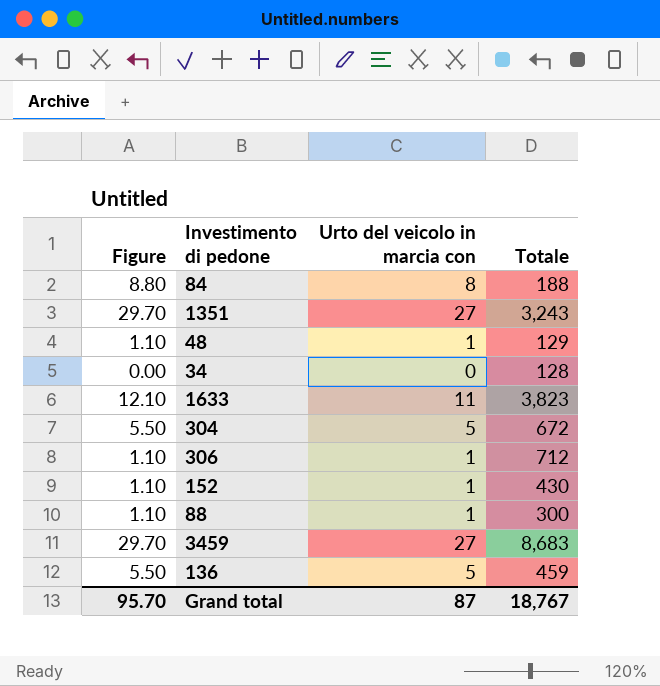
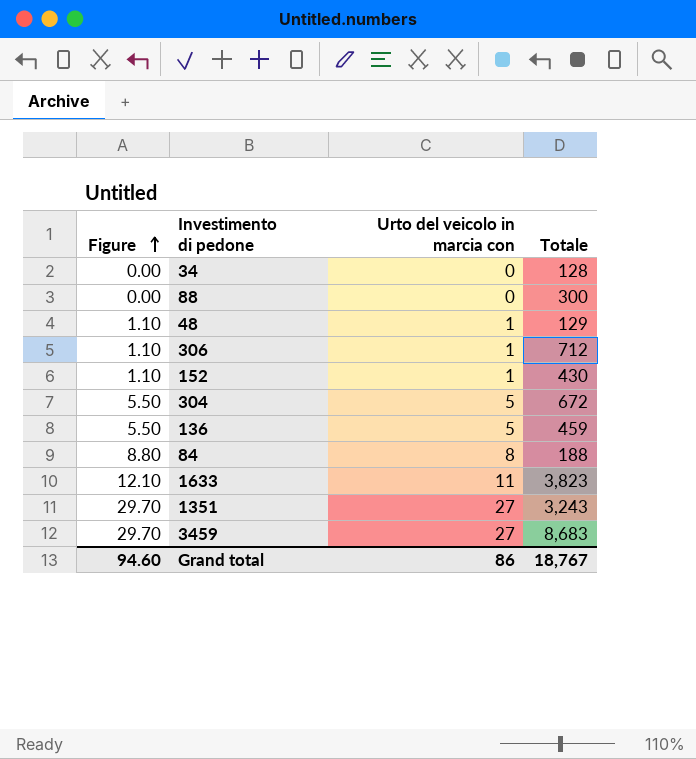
row order: none -> Figure ascending
88 | Figure: 1.10 -> 0.00
88 | Urto del veicolo in marcia con: 1 -> 0
Grand total | Figure: 95.70 -> 94.60
Grand total | Urto del veicolo in marcia con: 87 -> 86

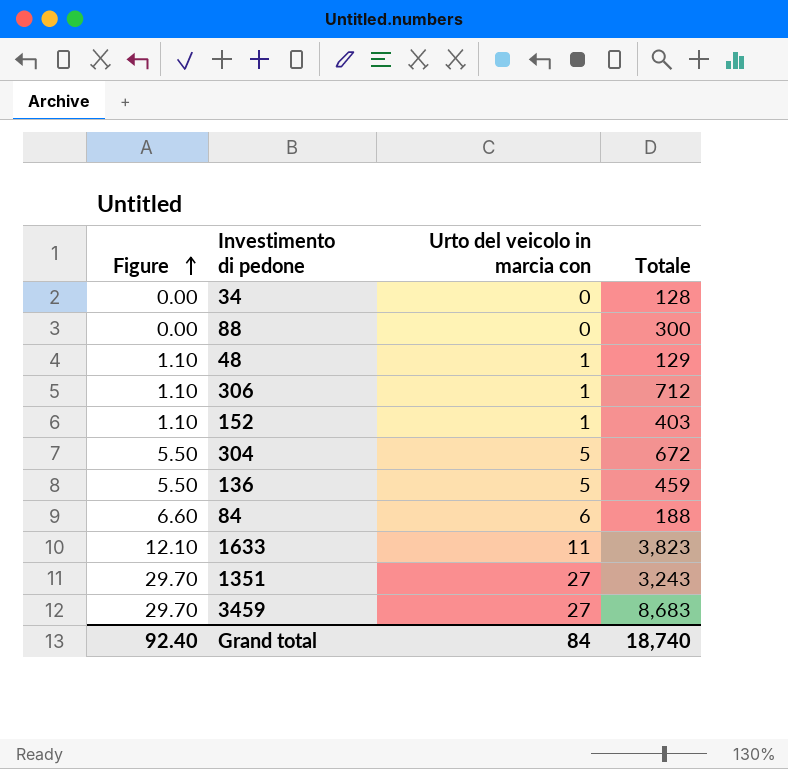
152 | Totale: 430 -> 403
84 | Figure: 8.80 -> 6.60
84 | Urto del veicolo in marcia con: 8 -> 6
Grand total | Figure: 94.60 -> 92.40
Grand total | Urto del veicolo in marcia con: 86 -> 84
Grand total | Totale: 18,767 -> 18,740

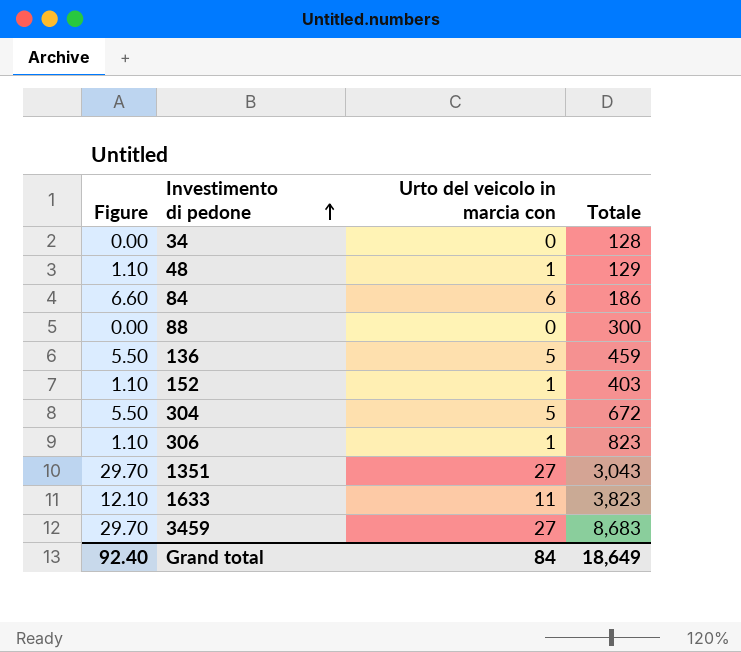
row order: Figure ascending -> Investimento di pedone ascending
84 | Totale: 188 -> 186
306 | Totale: 712 -> 823
1351 | Totale: 3,243 -> 3,043
Grand total | Totale: 18,740 -> 18,649

